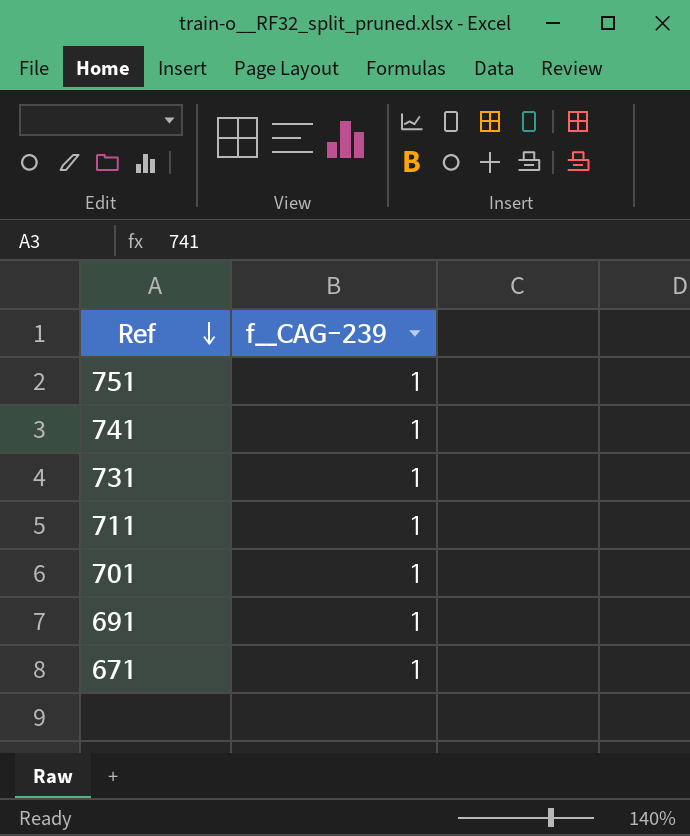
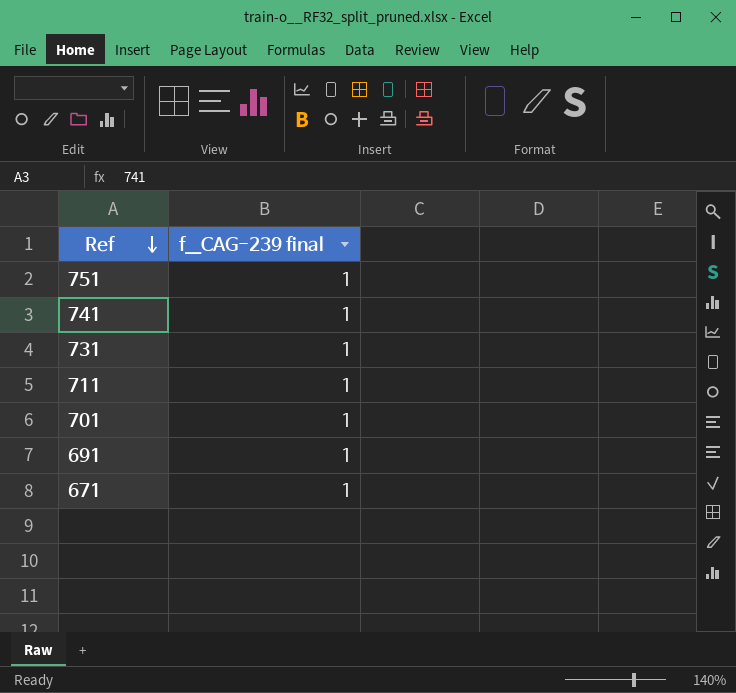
column name: f__CAG-239 -> f__CAG-239 final

